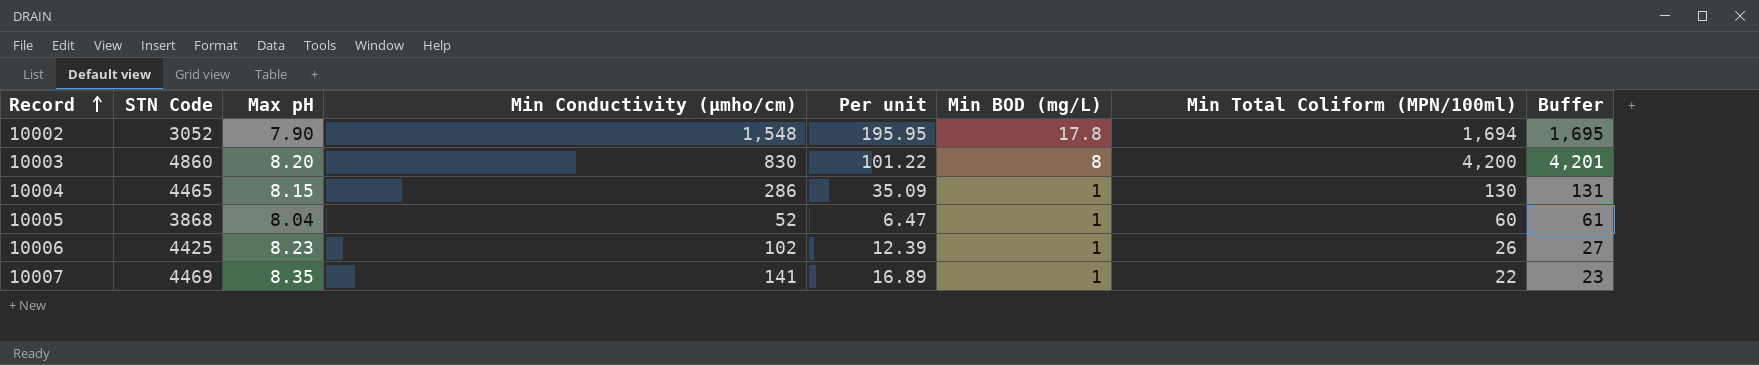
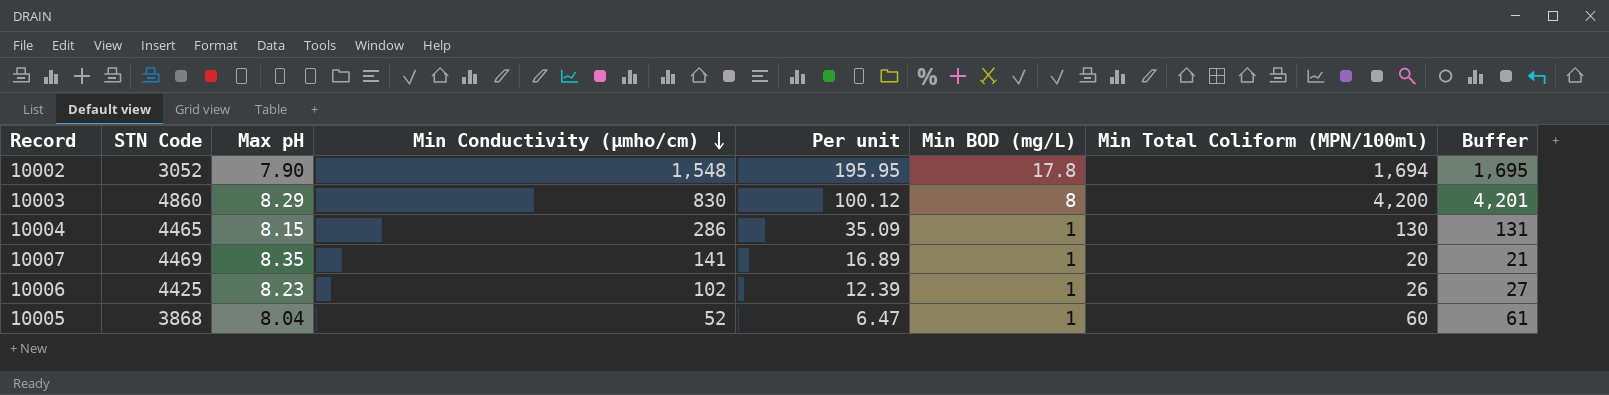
row order: Record ascending -> Min Conductivity (µmho/cm) descending
10003 | Max pH: 8.20 -> 8.29
10003 | Per unit: 101.22 -> 100.12
10007 | Min Total Coliform (MPN/100ml): 22 -> 20
10007 | Buffer: 23 -> 21

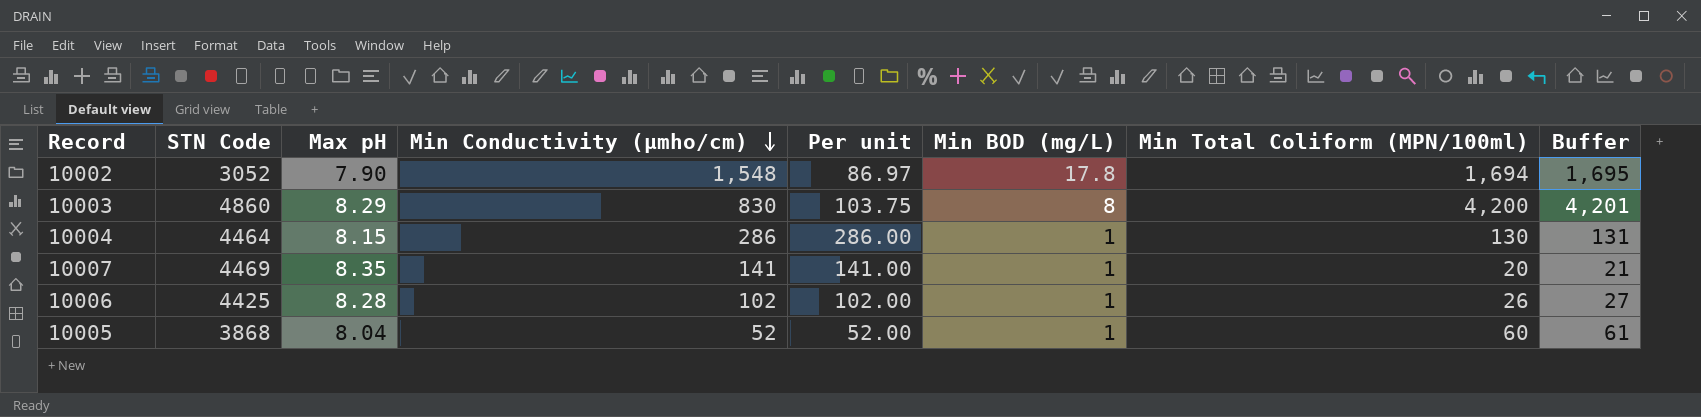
column Per unit | formula: [Min Conductivity (µmho/cm)] / [Max pH] -> [Min Conductivity (µmho/cm)] / [Min BOD (mg/L)]
10004 | STN Code: 4465 -> 4464
10006 | Max pH: 8.23 -> 8.28

